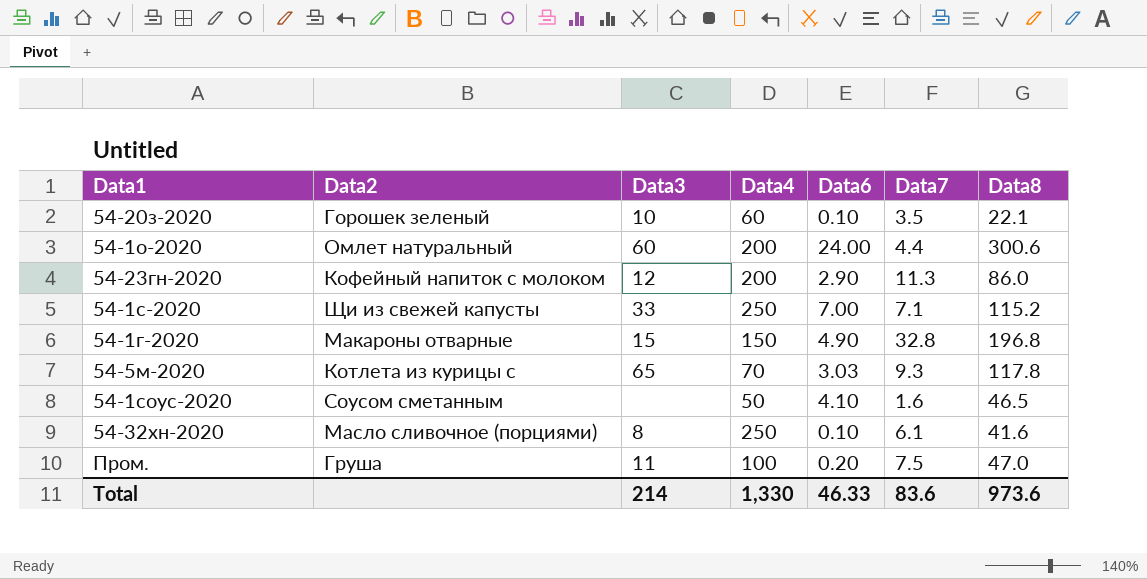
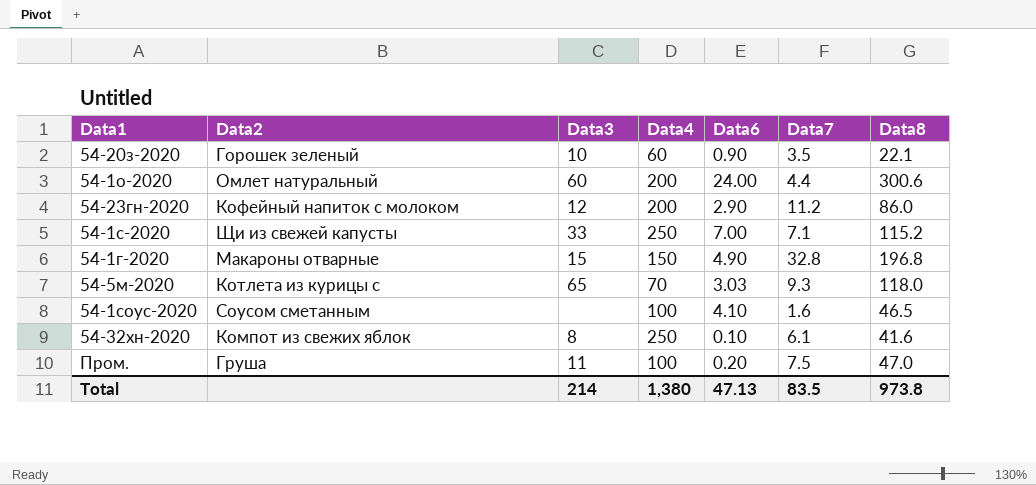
54-20з-2020 | Data6: 0.10 -> 0.90
54-23гн-2020 | Data7: 11.3 -> 11.2
54-5м-2020 | Data8: 117.8 -> 118.0
54-1соус-2020 | Data4: 50 -> 100
54-32хн-2020 | Data2: Масло сливочное (порциями) -> Компот из свежих яблок
Total | Data4: 1,330 -> 1,380
Total | Data6: 46.33 -> 47.13
Total | Data7: 83.6 -> 83.5
Total | Data8: 973.6 -> 973.8

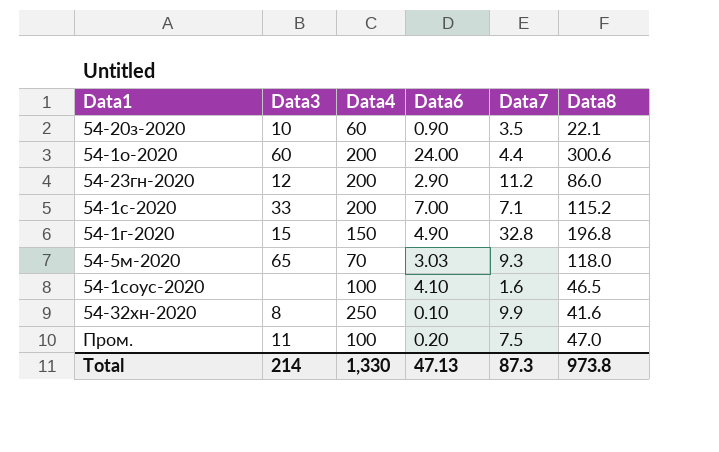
column Data2 | position: 2 -> none
54-1с-2020 | Data4: 250 -> 200
54-32хн-2020 | Data7: 6.1 -> 9.9
Total | Data4: 1,380 -> 1,330
Total | Data7: 83.5 -> 87.3

